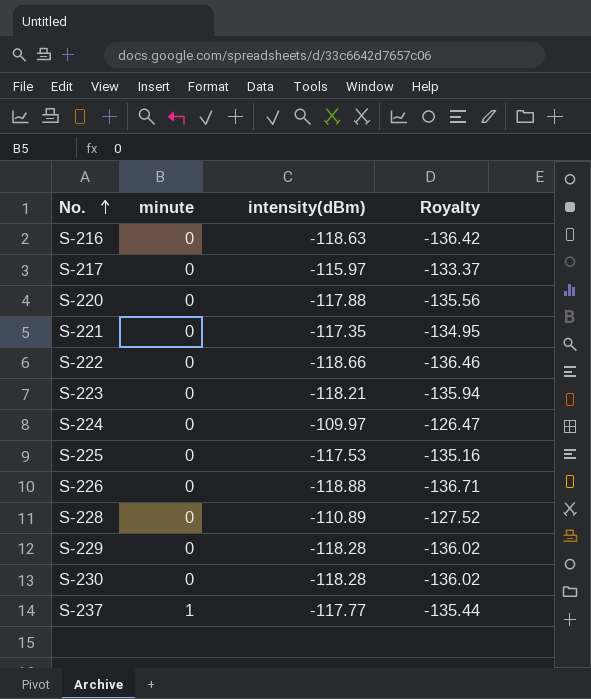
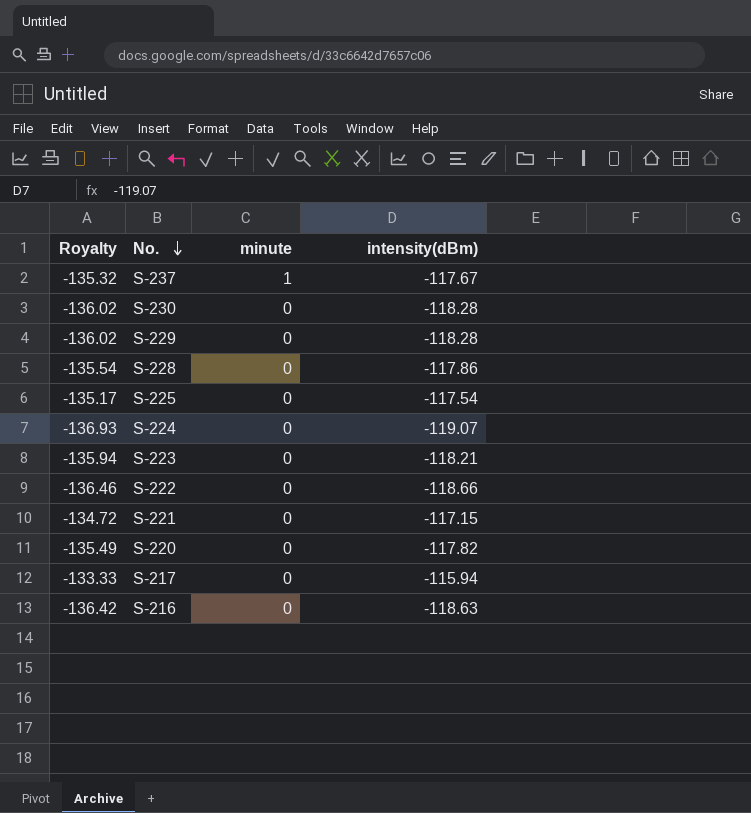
row order: No. ascending -> No. descending
column Royalty | position: 4 -> 1
row S-226: 0 | -118.88 | -136.71 -> none
S-237 | Royalty: -135.44 -> -135.32
S-237 | intensity(dBm): -117.77 -> -117.67
S-228 | Royalty: -127.52 -> -135.54
S-228 | intensity(dBm): -110.89 -> -117.86
S-225 | Royalty: -135.16 -> -135.17
S-225 | intensity(dBm): -117.53 -> -117.54
S-224 | Royalty: -126.47 -> -136.93
S-224 | intensity(dBm): -109.97 -> -119.07
S-221 | Royalty: -134.95 -> -134.72
S-221 | intensity(dBm): -117.35 -> -117.15
S-220 | Royalty: -135.56 -> -135.49
S-220 | intensity(dBm): -117.88 -> -117.82
S-217 | Royalty: -133.37 -> -133.33
S-217 | intensity(dBm): -115.97 -> -115.94

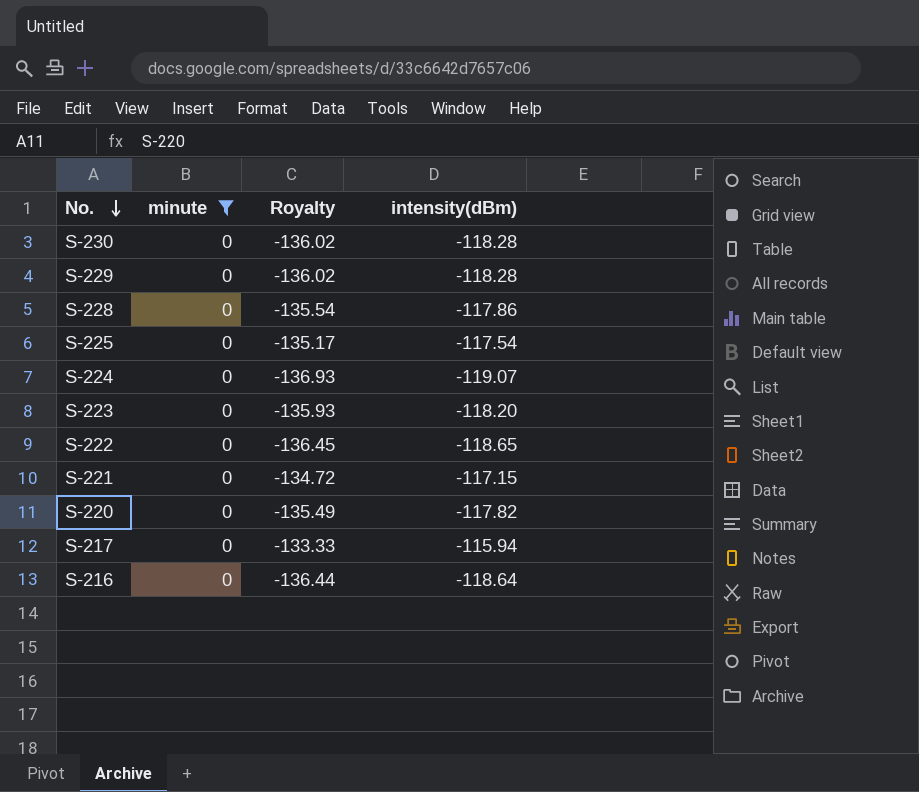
filter: none -> minute = 0
column Royalty | position: 1 -> 3
S-223 | Royalty: -135.94 -> -135.93
S-223 | intensity(dBm): -118.21 -> -118.20
S-222 | Royalty: -136.46 -> -136.45
S-222 | intensity(dBm): -118.66 -> -118.65
S-216 | Royalty: -136.42 -> -136.44
S-216 | intensity(dBm): -118.63 -> -118.64

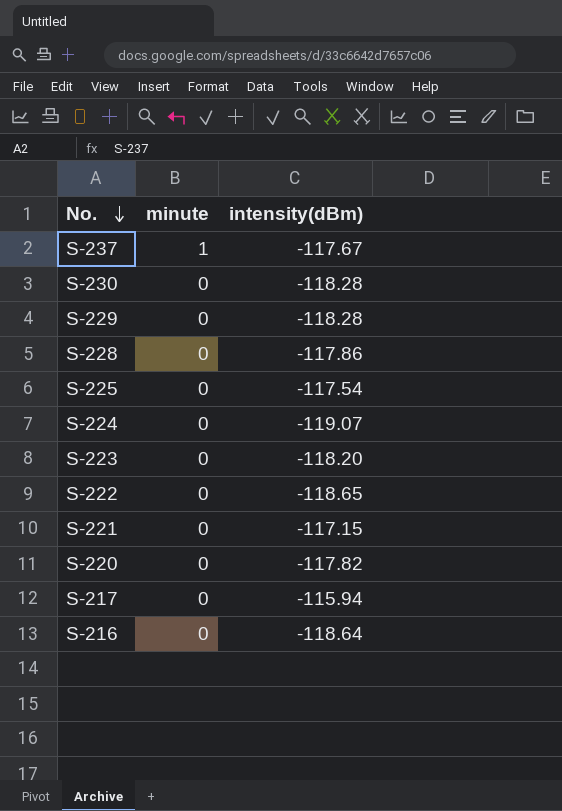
filter: minute = 0 -> none
column Royalty | formula: [intensity(dBm)] * 1.15 -> none

